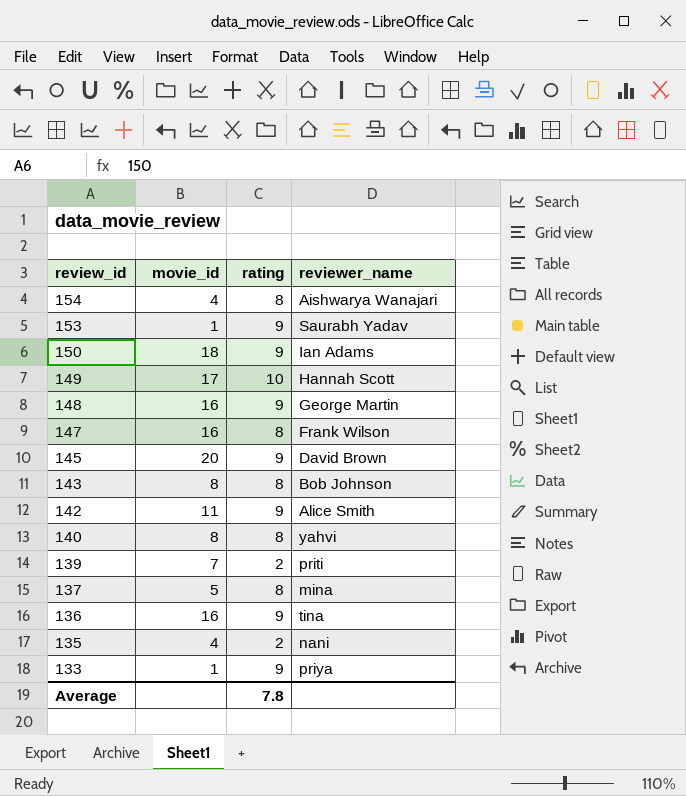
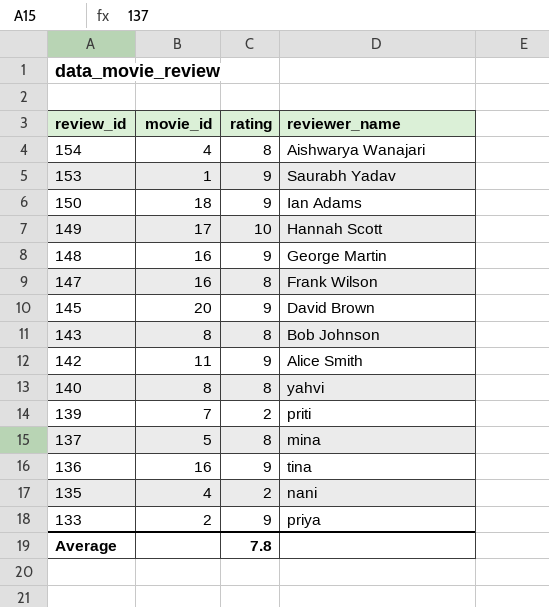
133 | movie_id: 1 -> 2

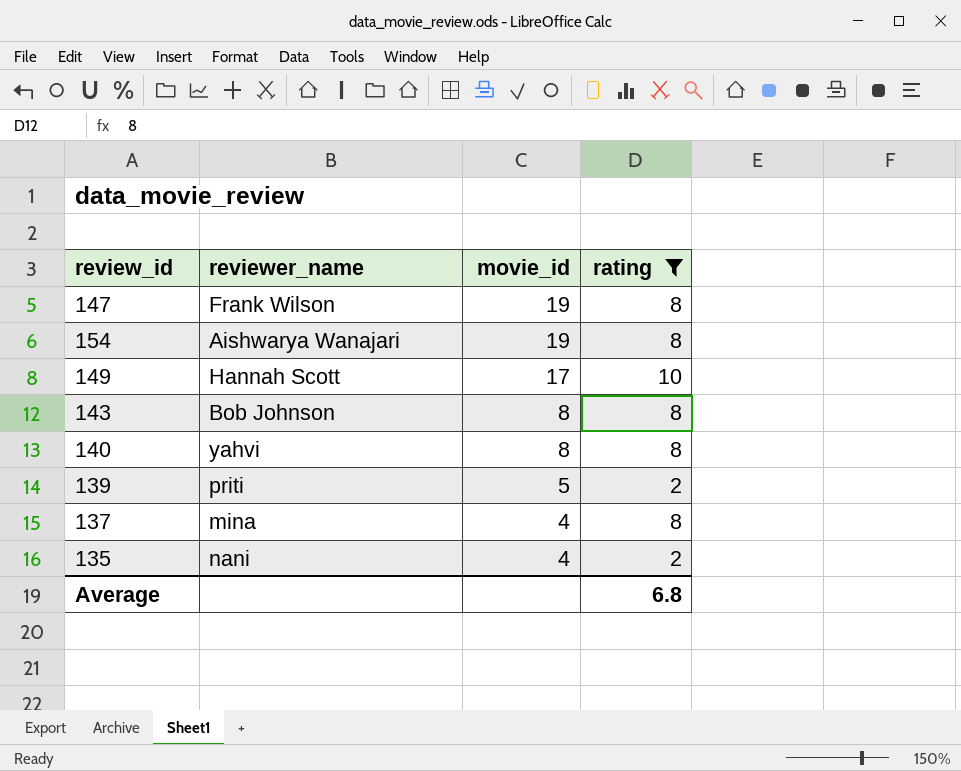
filter: none -> rating != 9
row order: review_id descending -> movie_id descending
column reviewer_name | position: 4 -> 2
147 | movie_id: 16 -> 19
154 | movie_id: 4 -> 19
139 | movie_id: 7 -> 5
137 | movie_id: 5 -> 4
Average | rating: 7.8 -> 6.8

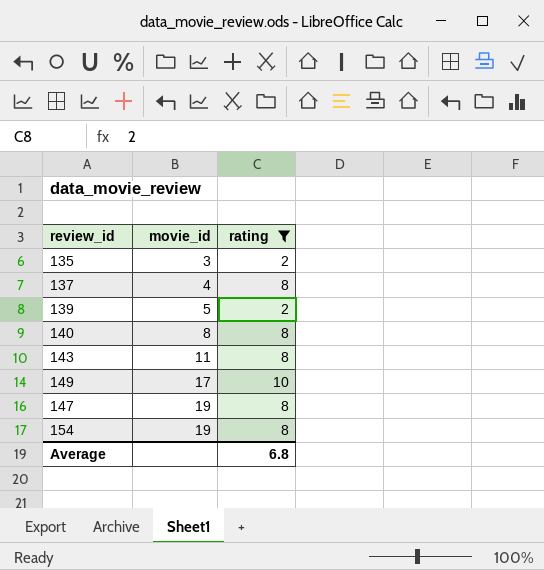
row order: movie_id descending -> movie_id ascending
column reviewer_name | position: 2 -> none
135 | movie_id: 4 -> 3
143 | movie_id: 8 -> 11

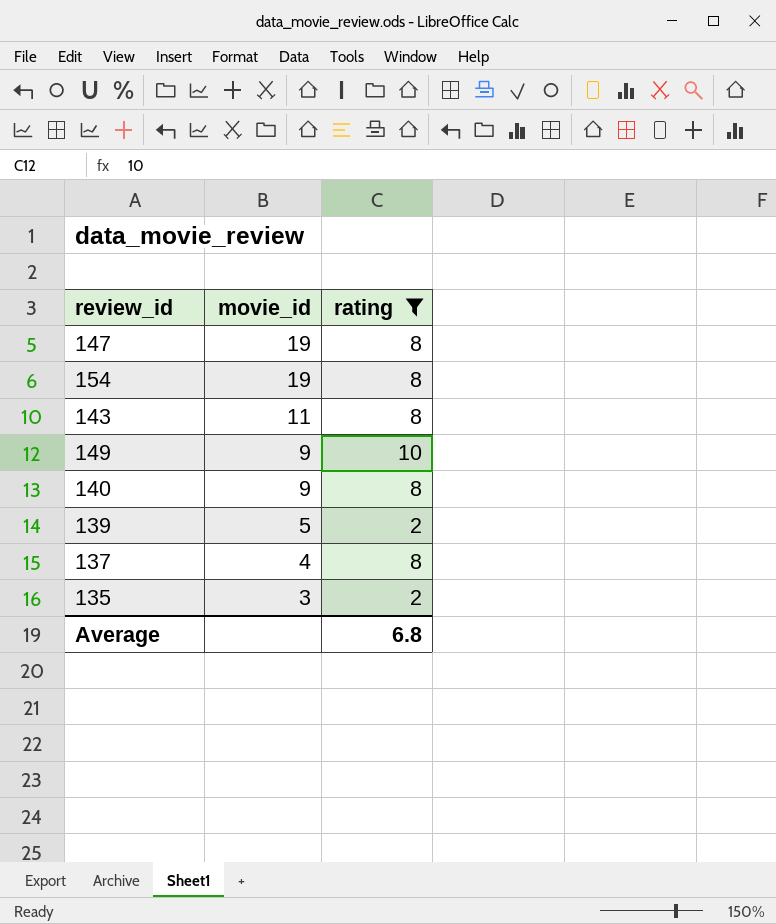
row order: movie_id ascending -> movie_id descending
149 | movie_id: 17 -> 9
140 | movie_id: 8 -> 9

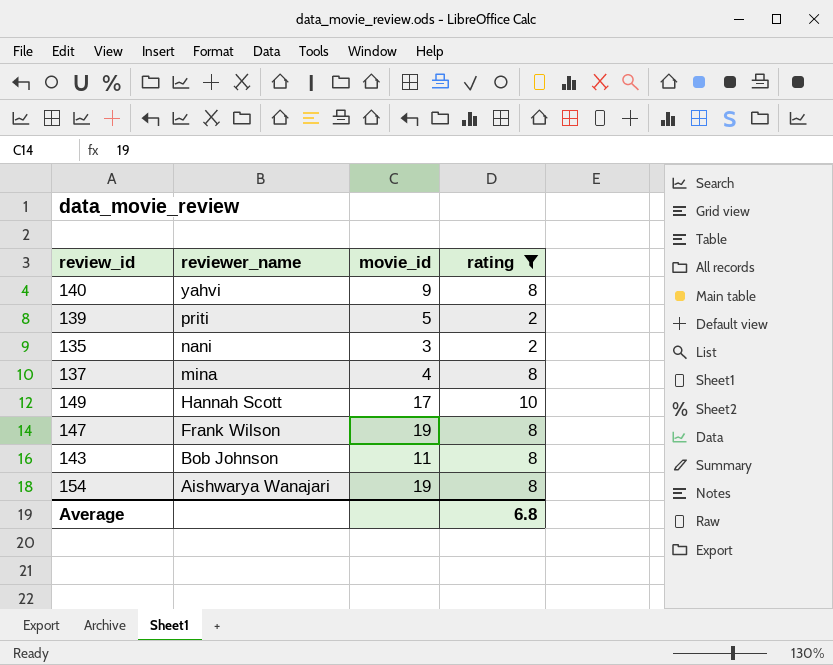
row order: movie_id descending -> reviewer_name descending
column reviewer_name | position: none -> 2
149 | movie_id: 9 -> 17

